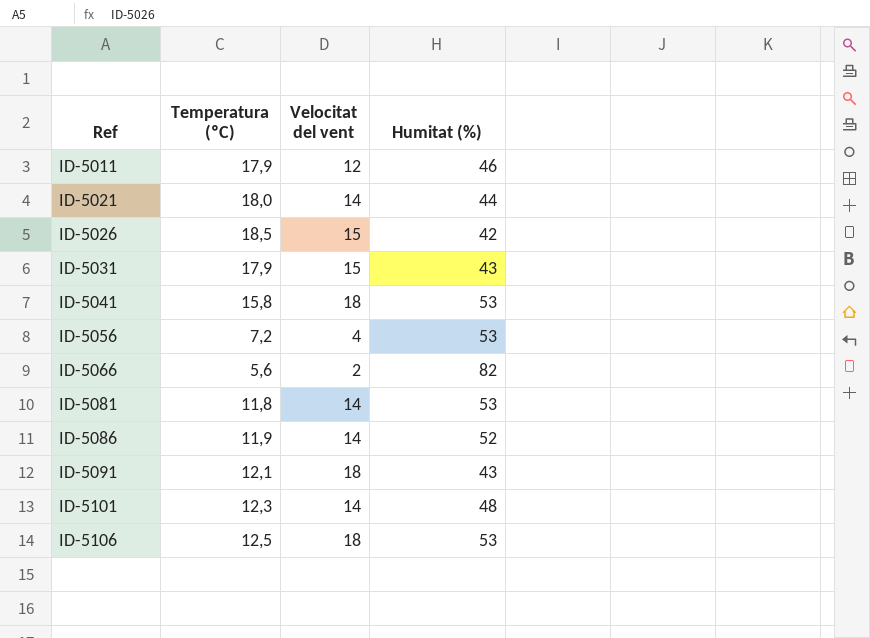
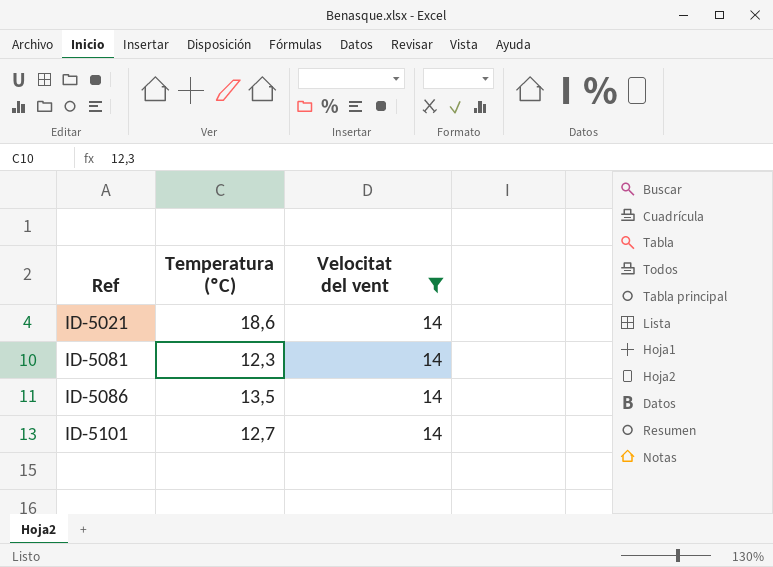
filter: none -> Velocitat del vent = 14
column Humitat (%) | position: 4 -> none
ID-5021 | Temperatura (ºC): 18,0 -> 18,6
ID-5081 | Temperatura (ºC): 11,8 -> 12,3
ID-5086 | Temperatura (ºC): 11,9 -> 13,5
ID-5101 | Temperatura (ºC): 12,3 -> 12,7

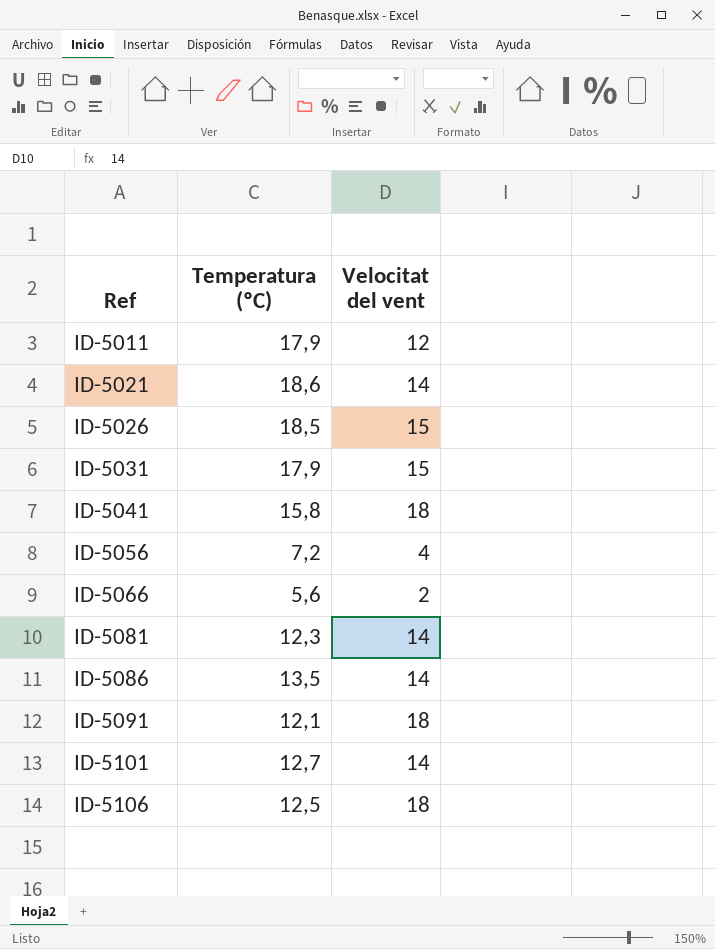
filter: Velocitat del vent = 14 -> none

